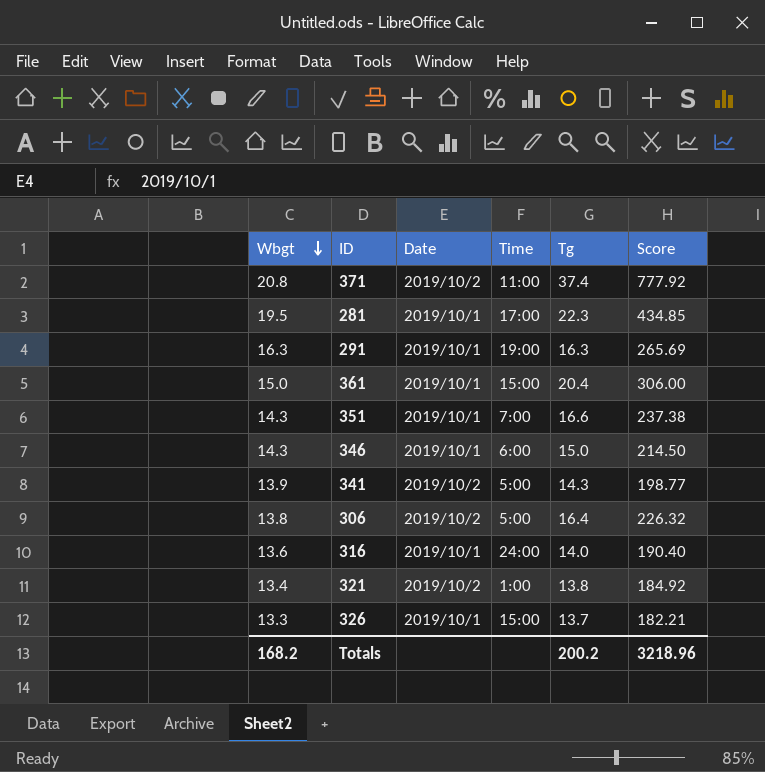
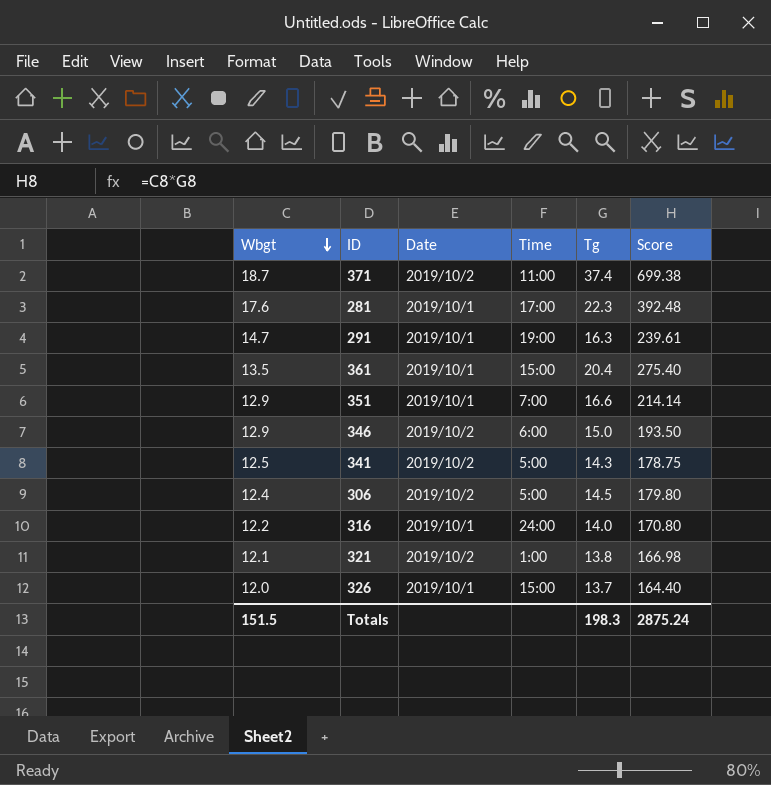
371 | Wbgt: 20.8 -> 18.7
371 | Score: 777.92 -> 699.38
281 | Wbgt: 19.5 -> 17.6
281 | Score: 434.85 -> 392.48
291 | Wbgt: 16.3 -> 14.7
291 | Score: 265.69 -> 239.61
361 | Wbgt: 15.0 -> 13.5
361 | Score: 306.00 -> 275.40
351 | Wbgt: 14.3 -> 12.9
351 | Score: 237.38 -> 214.14
346 | Wbgt: 14.3 -> 12.9
346 | Date: 2019/10/1 -> 2019/10/2
346 | Score: 214.50 -> 193.50
341 | Wbgt: 13.9 -> 12.5
341 | Score: 198.77 -> 178.75
306 | Wbgt: 13.8 -> 12.4
306 | Tg: 16.4 -> 14.5
306 | Score: 226.32 -> 179.80
316 | Wbgt: 13.6 -> 12.2
316 | Score: 190.40 -> 170.80
321 | Wbgt: 13.4 -> 12.1
321 | Score: 184.92 -> 166.98
326 | Wbgt: 13.3 -> 12.0
326 | Score: 182.21 -> 164.40
Totals | Wbgt: 168.2 -> 151.5
Totals | Tg: 200.2 -> 198.3
Totals | Score: 3218.96 -> 2875.24

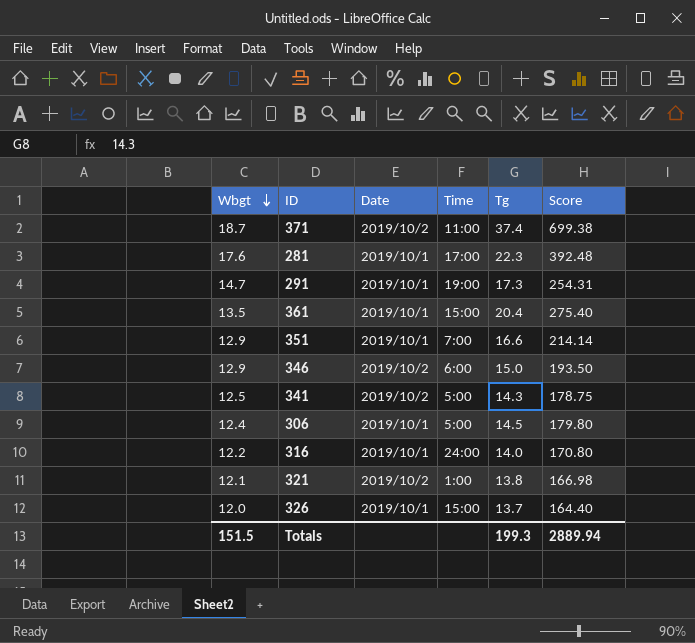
291 | Tg: 16.3 -> 17.3
291 | Score: 239.61 -> 254.31
306 | Date: 2019/10/2 -> 2019/10/1
Totals | Tg: 198.3 -> 199.3
Totals | Score: 2875.24 -> 2889.94

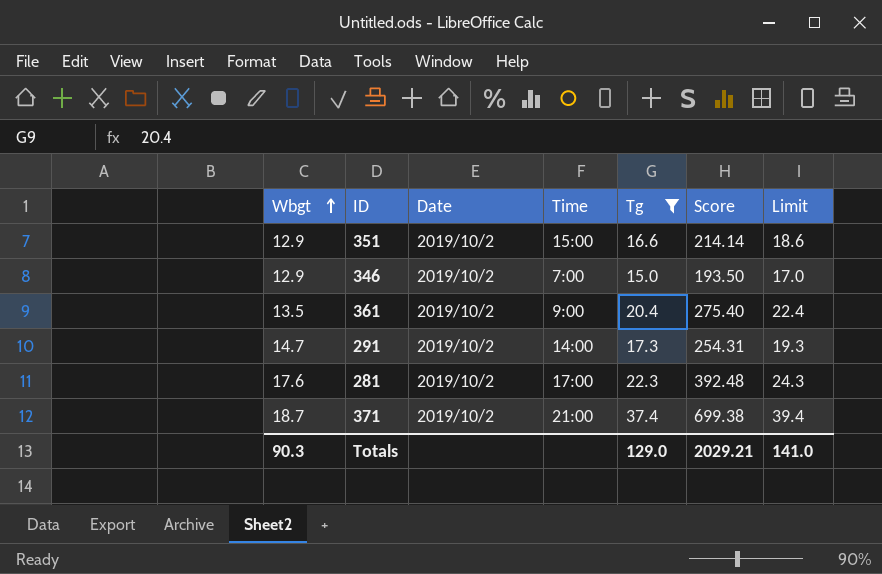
filter: none -> Tg >= 15.0
row order: Wbgt descending -> Wbgt ascending
column Limit | formula: none -> [Tg] + 2
351 | Date: 2019/10/1 -> 2019/10/2
351 | Time: 7:00 -> 15:00
346 | Time: 6:00 -> 7:00
361 | Date: 2019/10/1 -> 2019/10/2
361 | Time: 15:00 -> 9:00
291 | Date: 2019/10/1 -> 2019/10/2
291 | Time: 19:00 -> 14:00
281 | Date: 2019/10/1 -> 2019/10/2
371 | Time: 11:00 -> 21:00
Totals | Wbgt: 151.5 -> 90.3
Totals | Tg: 199.3 -> 129.0
Totals | Score: 2889.94 -> 2029.21

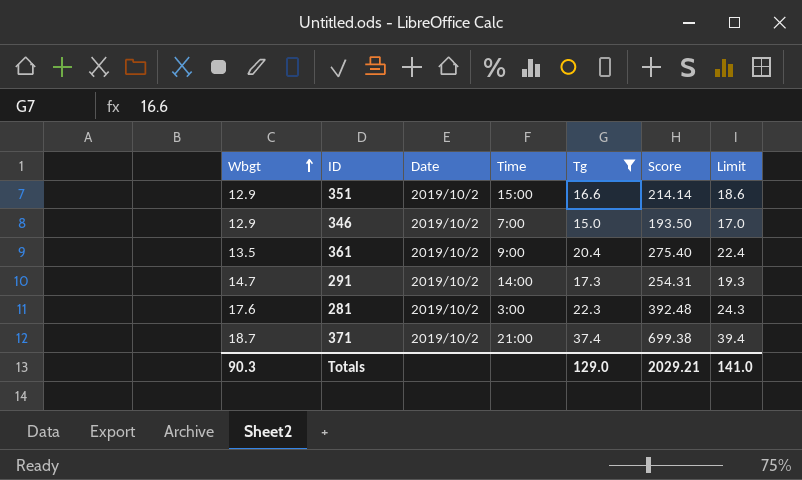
281 | Time: 17:00 -> 3:00

